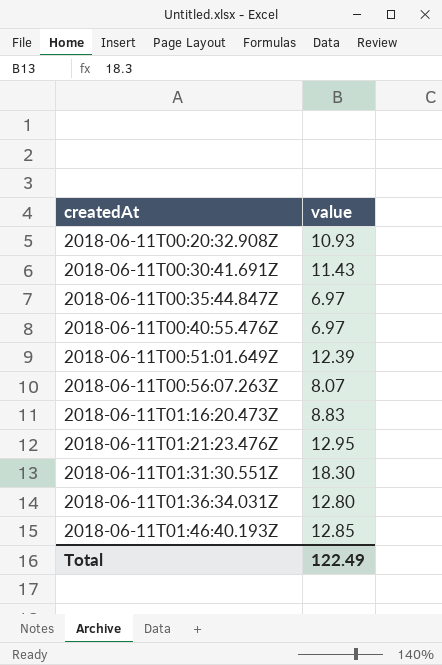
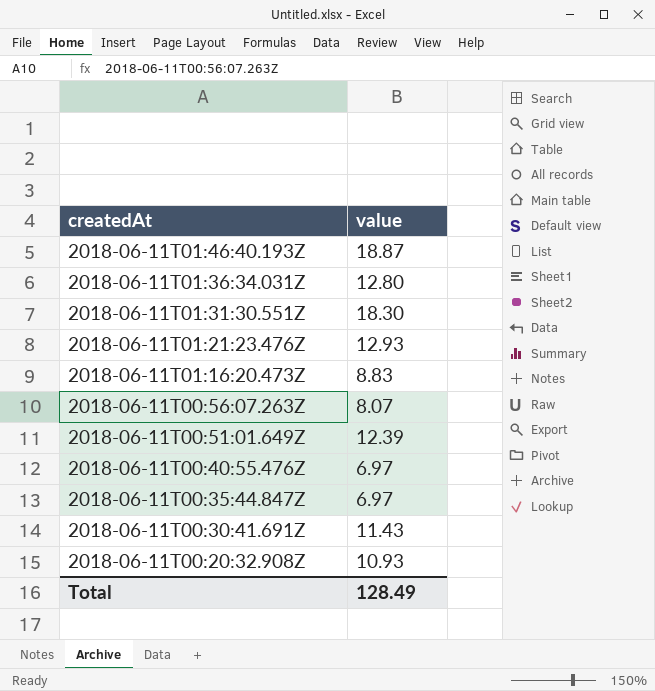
row order: createdAt ascending -> createdAt descending
2018-06-11T01:46:40.193Z | value: 12.85 -> 18.87
2018-06-11T01:21:23.476Z | value: 12.95 -> 12.93
Total | value: 122.49 -> 128.49

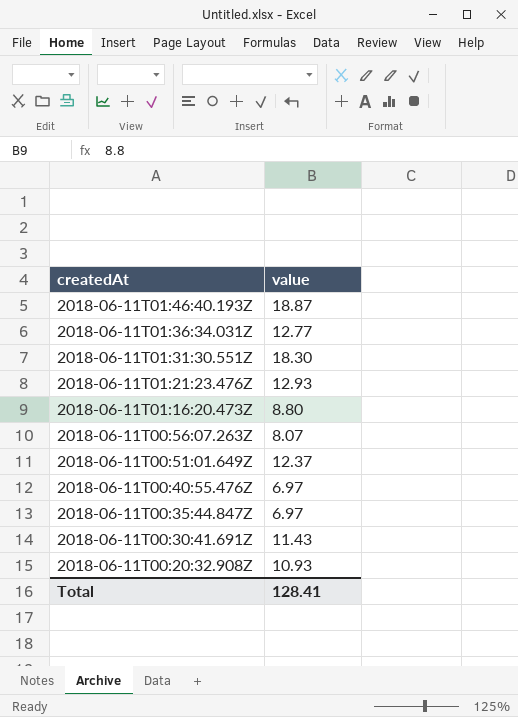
2018-06-11T01:36:34.031Z | value: 12.80 -> 12.77
2018-06-11T01:16:20.473Z | value: 8.83 -> 8.80
2018-06-11T00:51:01.649Z | value: 12.39 -> 12.37
Total | value: 128.49 -> 128.41

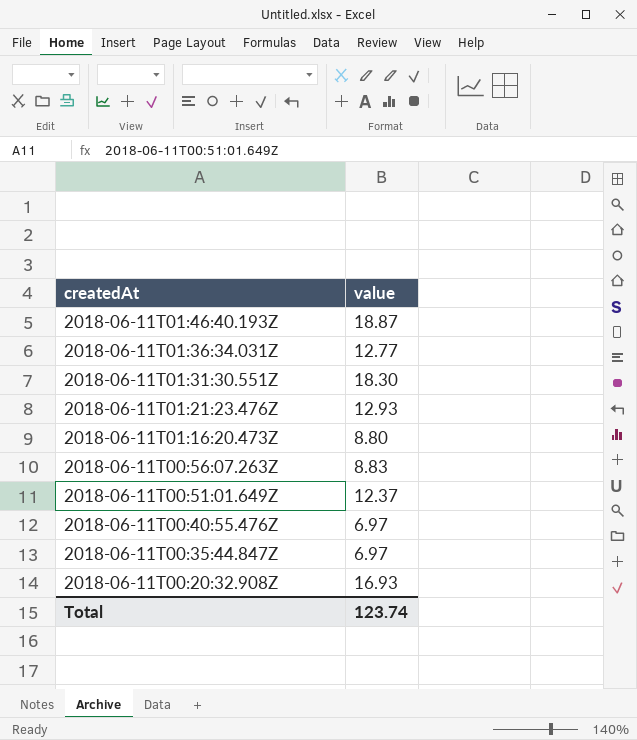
row 2018-06-11T00:30:41.691Z: 11.43 -> none
2018-06-11T00:56:07.263Z | value: 8.07 -> 8.83
2018-06-11T00:20:32.908Z | value: 10.93 -> 16.93
Total | value: 128.41 -> 123.74

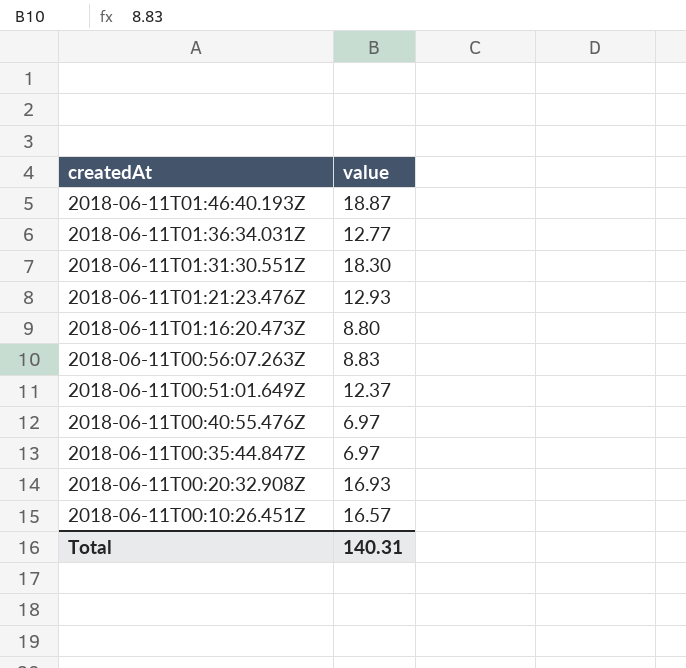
row 2018-06-11T00:10:26.451Z: none -> 16.57
Total | value: 123.74 -> 140.31

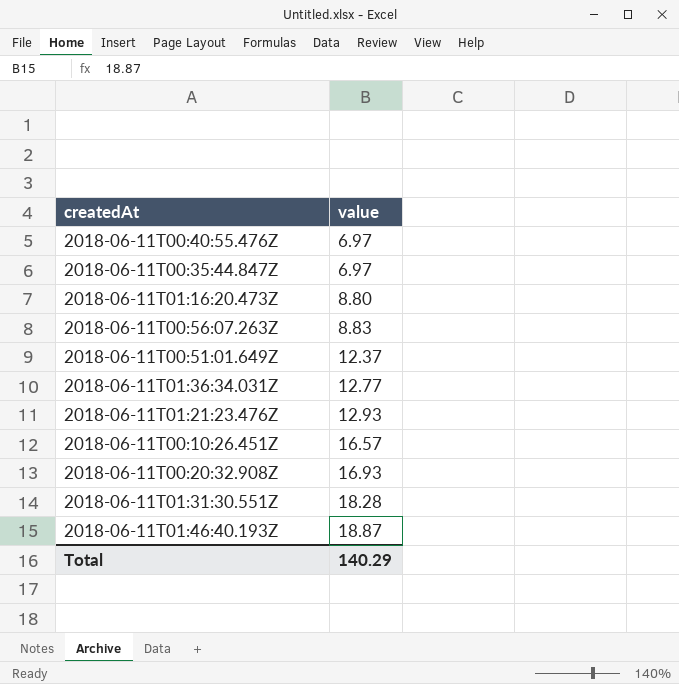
row order: createdAt descending -> value ascending
2018-06-11T01:31:30.551Z | value: 18.30 -> 18.28
Total | value: 140.31 -> 140.29

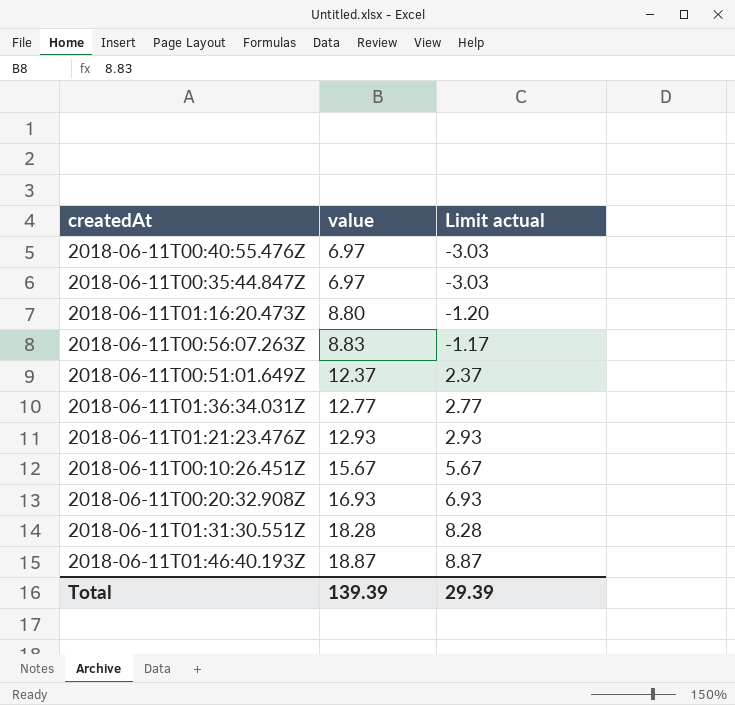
column Limit actual | formula: none -> [value] - 10
2018-06-11T00:10:26.451Z | value: 16.57 -> 15.67
Total | value: 140.29 -> 139.39

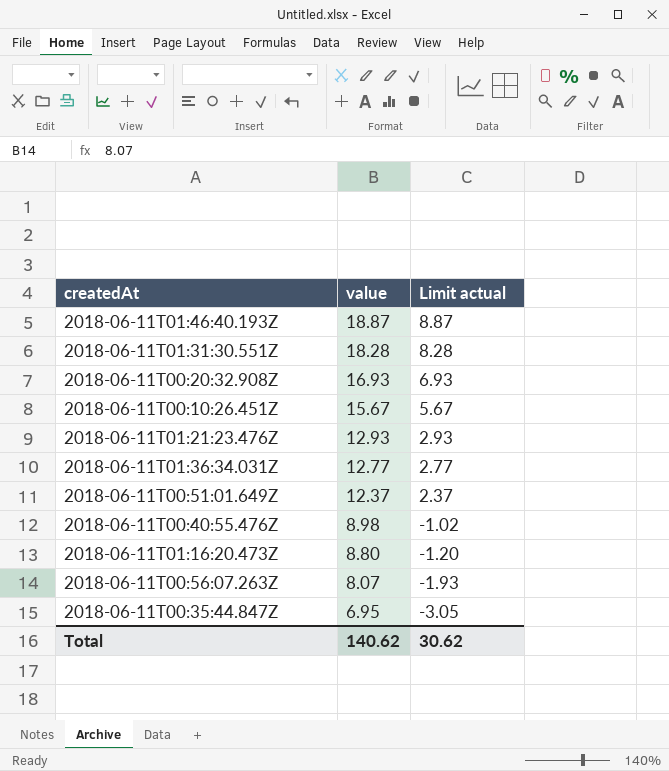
row order: value ascending -> value descending
2018-06-11T00:40:55.476Z | value: 6.97 -> 8.98
2018-06-11T00:40:55.476Z | Limit actual: -3.03 -> -1.02
2018-06-11T00:56:07.263Z | value: 8.83 -> 8.07
2018-06-11T00:56:07.263Z | Limit actual: -1.17 -> -1.93
2018-06-11T00:35:44.847Z | value: 6.97 -> 6.95
2018-06-11T00:35:44.847Z | Limit actual: -3.03 -> -3.05
Total | value: 139.39 -> 140.62
Total | Limit actual: 29.39 -> 30.62

